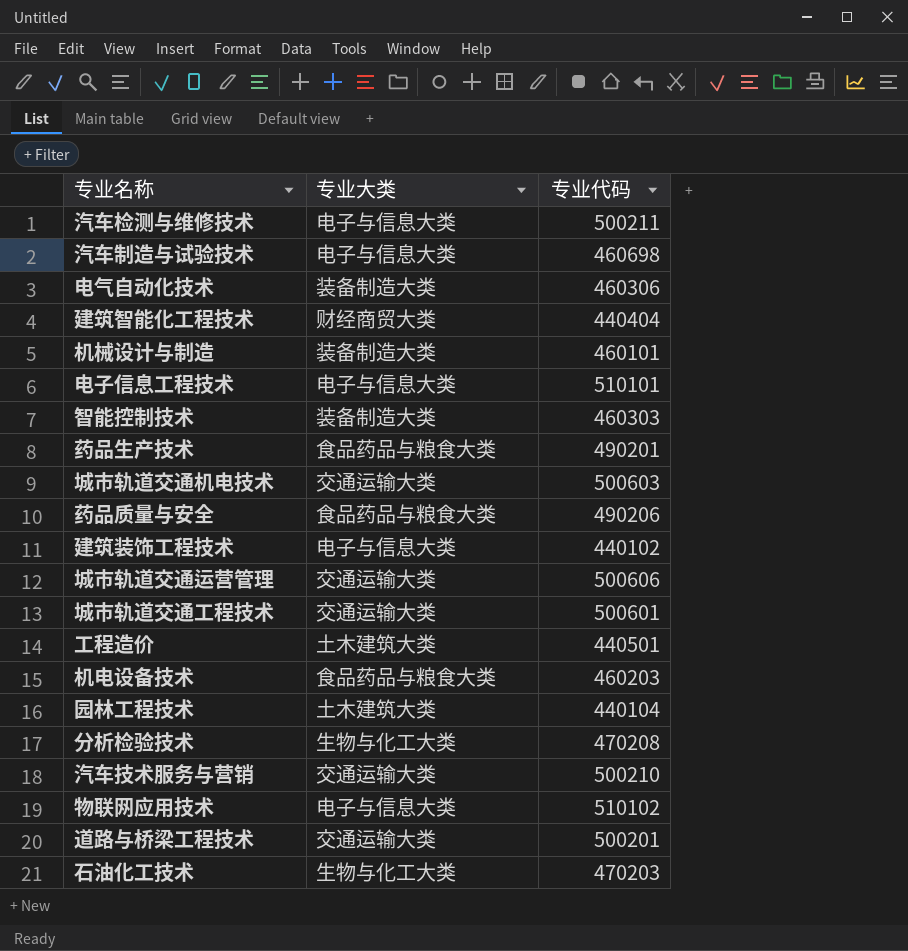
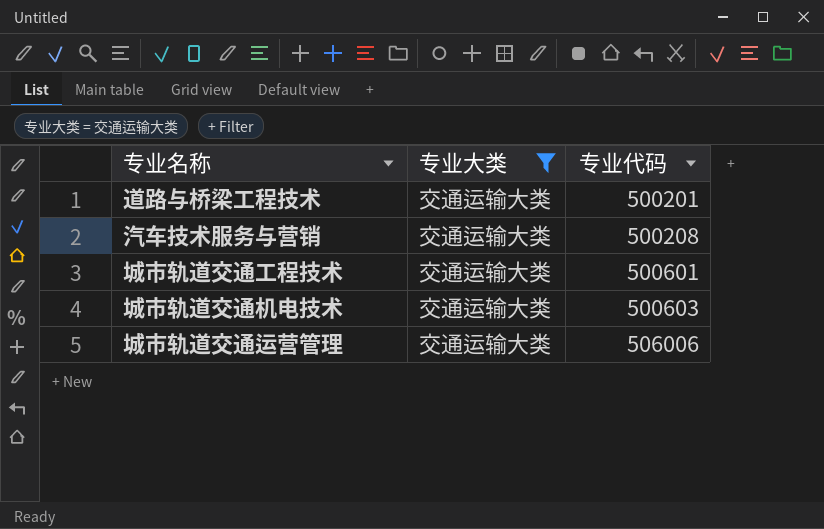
filter: none -> 专业大类 = 交通运输大类
row order: none -> 专业代码 ascending
汽车技术服务与营销 | 专业代码: 500210 -> 500208
城市轨道交通运营管理 | 专业代码: 500606 -> 506006

